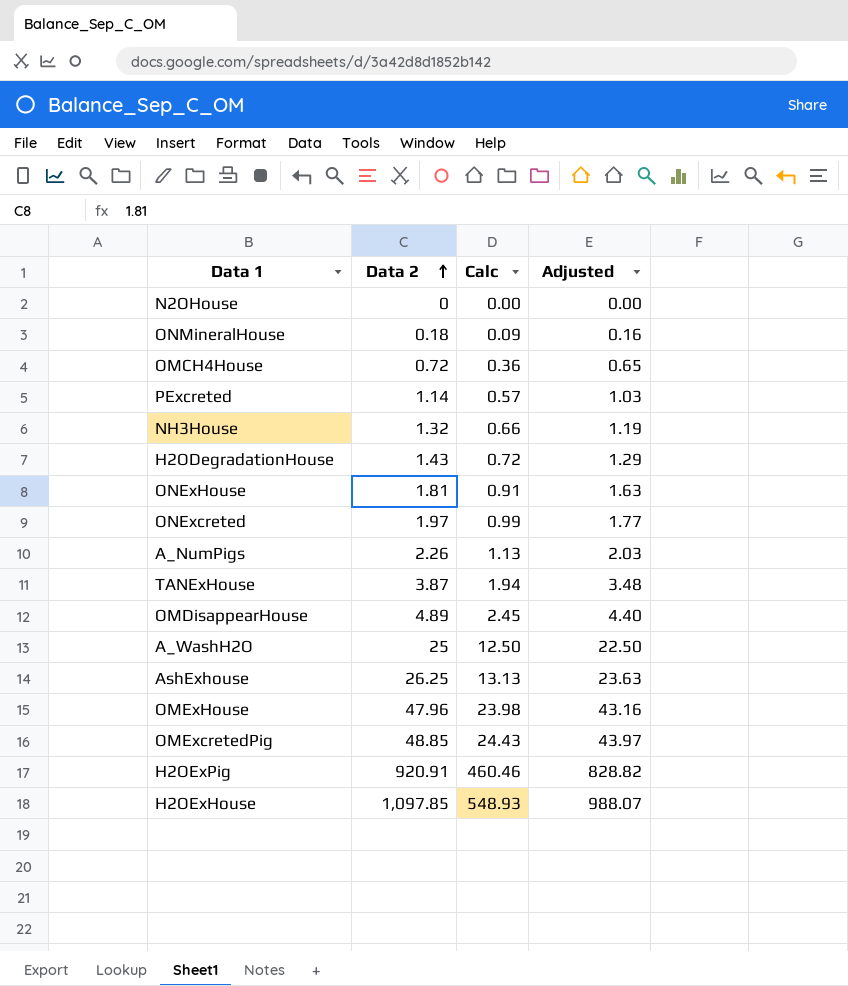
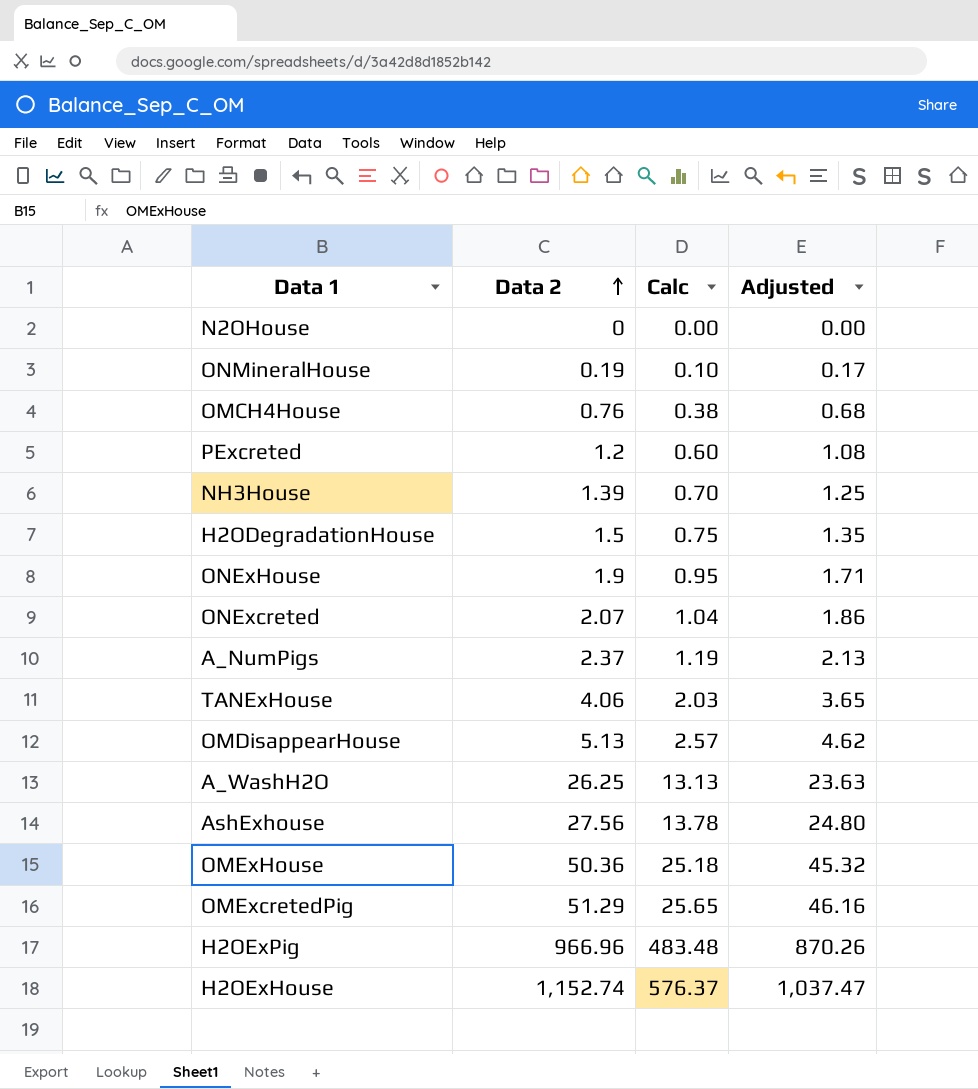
ONMineralHouse | Data 2: 0.18 -> 0.19
ONMineralHouse | Calc: 0.09 -> 0.10
ONMineralHouse | Adjusted: 0.16 -> 0.17
OMCH4House | Data 2: 0.72 -> 0.76
OMCH4House | Calc: 0.36 -> 0.38
OMCH4House | Adjusted: 0.65 -> 0.68
PExcreted | Data 2: 1.14 -> 1.2
PExcreted | Calc: 0.57 -> 0.60
PExcreted | Adjusted: 1.03 -> 1.08
NH3House | Data 2: 1.32 -> 1.39
NH3House | Calc: 0.66 -> 0.70
NH3House | Adjusted: 1.19 -> 1.25
H2ODegradationHouse | Data 2: 1.43 -> 1.5
H2ODegradationHouse | Calc: 0.72 -> 0.75
H2ODegradationHouse | Adjusted: 1.29 -> 1.35
ONExHouse | Data 2: 1.81 -> 1.9
ONExHouse | Calc: 0.91 -> 0.95
ONExHouse | Adjusted: 1.63 -> 1.71
ONExcreted | Data 2: 1.97 -> 2.07
ONExcreted | Calc: 0.99 -> 1.04
ONExcreted | Adjusted: 1.77 -> 1.86
A_NumPigs | Data 2: 2.26 -> 2.37
A_NumPigs | Calc: 1.13 -> 1.19
A_NumPigs | Adjusted: 2.03 -> 2.13
TANExHouse | Data 2: 3.87 -> 4.06
TANExHouse | Calc: 1.94 -> 2.03
TANExHouse | Adjusted: 3.48 -> 3.65
OMDisappearHouse | Data 2: 4.89 -> 5.13
OMDisappearHouse | Calc: 2.45 -> 2.57
OMDisappearHouse | Adjusted: 4.40 -> 4.62
A_WashH2O | Data 2: 25 -> 26.25
A_WashH2O | Calc: 12.50 -> 13.13
A_WashH2O | Adjusted: 22.50 -> 23.63
AshExhouse | Data 2: 26.25 -> 27.56
AshExhouse | Calc: 13.13 -> 13.78
AshExhouse | Adjusted: 23.63 -> 24.80
OMExHouse | Data 2: 47.96 -> 50.36
OMExHouse | Calc: 23.98 -> 25.18
OMExHouse | Adjusted: 43.16 -> 45.32
OMExcretedPig | Data 2: 48.85 -> 51.29
OMExcretedPig | Calc: 24.43 -> 25.65
OMExcretedPig | Adjusted: 43.97 -> 46.16
H2OExPig | Data 2: 920.91 -> 966.96
H2OExPig | Calc: 460.46 -> 483.48
H2OExPig | Adjusted: 828.82 -> 870.26
H2OExHouse | Data 2: 1,097.85 -> 1,152.74
H2OExHouse | Calc: 548.93 -> 576.37
H2OExHouse | Adjusted: 988.07 -> 1,037.47

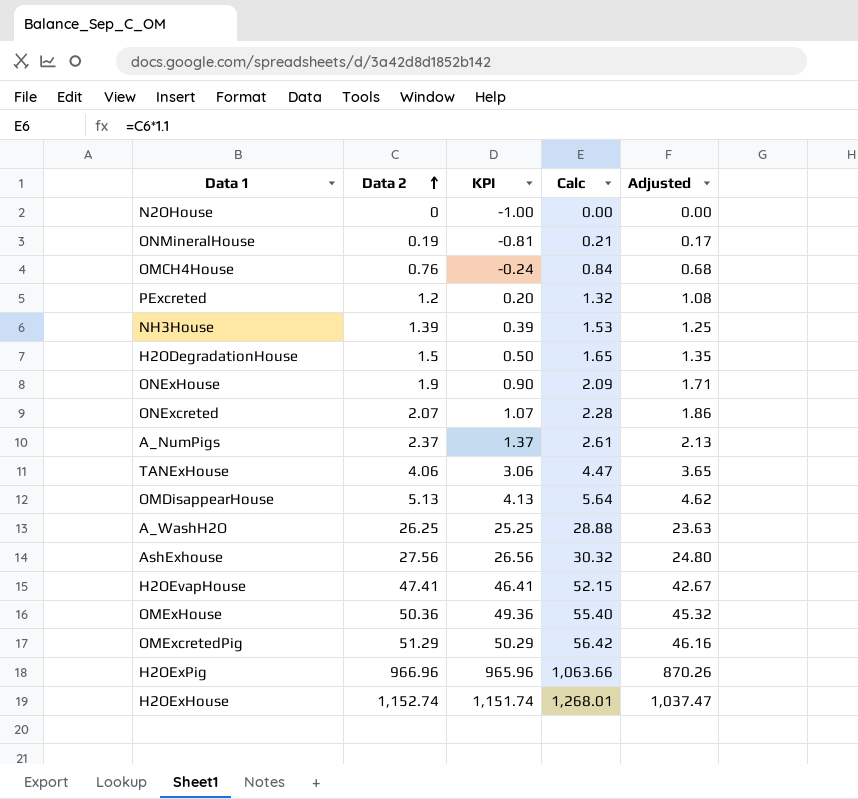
column KPI | formula: none -> [Data 2] - 1
column Calc | formula: [Data 2] * 0.5 -> [Data 2] * 1.1
row H2OEvapHouse: none -> 47.41 | 46.41 | 52.15 | 42.67

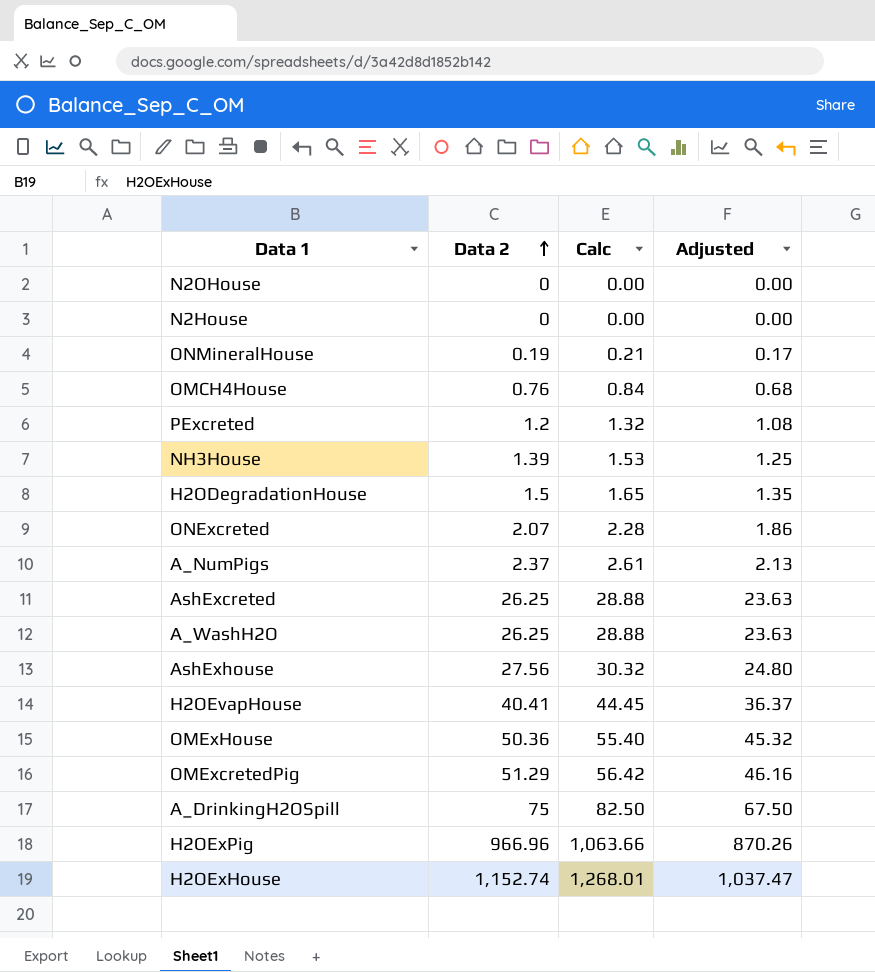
column KPI | formula: [Data 2] - 1 -> none
row ONExHouse: 1.9 | 0.90 | 2.09 | 1.71 -> none
row TANExHouse: 4.06 | 3.06 | 4.47 | 3.65 -> none
row OMDisappearHouse: 5.13 | 4.13 | 5.64 | 4.62 -> none
row N2House: none -> 0 | 0.00 | 0.00
row AshExcreted: none -> 26.25 | 28.88 | 23.63
H2OEvapHouse | Data 2: 47.41 -> 40.41
H2OEvapHouse | Calc: 52.15 -> 44.45
H2OEvapHouse | Adjusted: 42.67 -> 36.37
row A_DrinkingH2OSpill: none -> 75 | 82.50 | 67.50

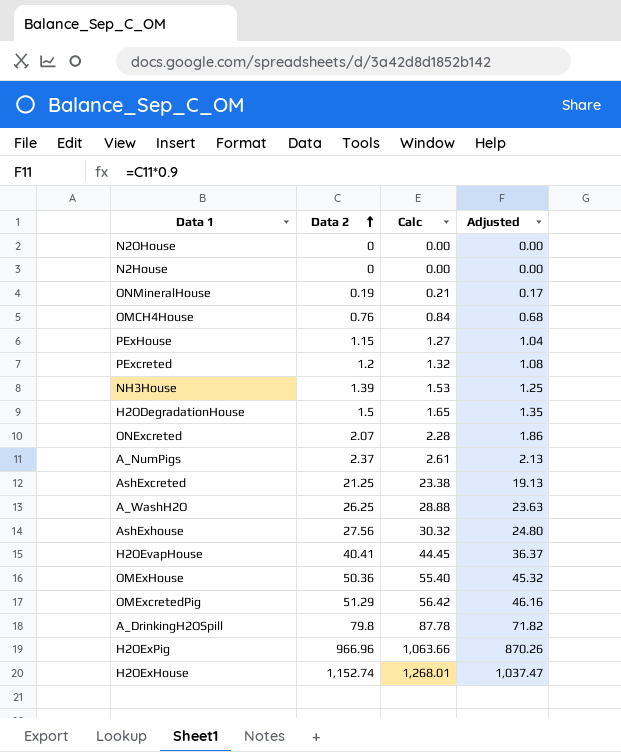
row PExHouse: none -> 1.15 | 1.27 | 1.04
AshExcreted | Data 2: 26.25 -> 21.25
AshExcreted | Calc: 28.88 -> 23.38
AshExcreted | Adjusted: 23.63 -> 19.13
A_DrinkingH2OSpill | Data 2: 75 -> 79.8
A_DrinkingH2OSpill | Calc: 82.50 -> 87.78
A_DrinkingH2OSpill | Adjusted: 67.50 -> 71.82

